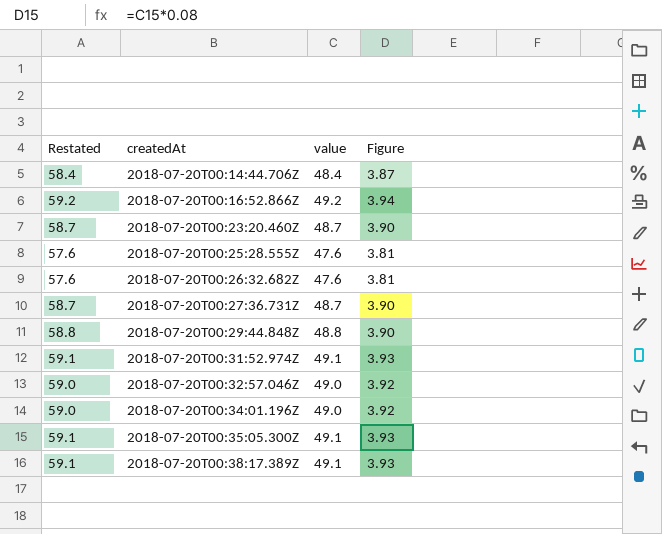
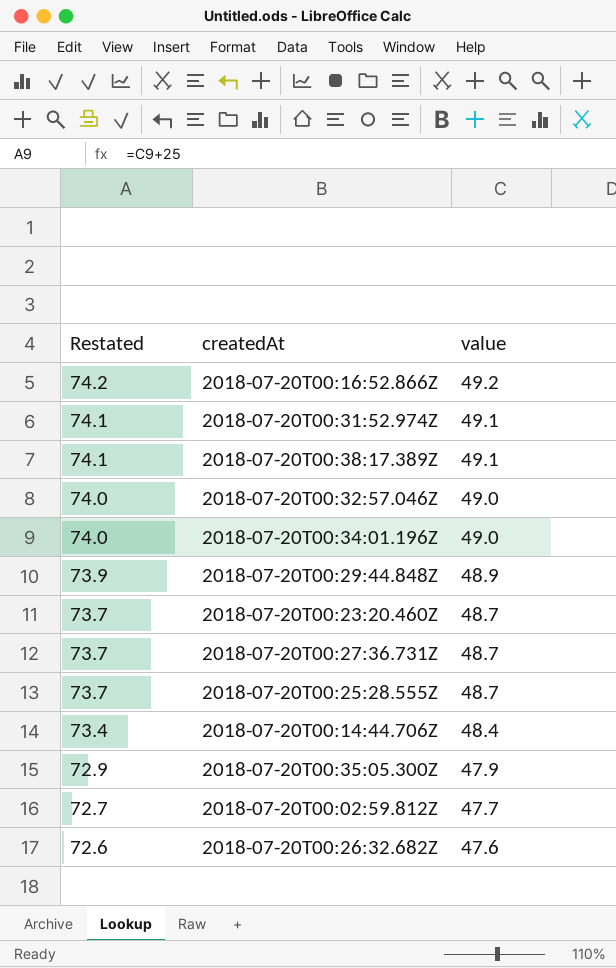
row order: createdAt ascending -> Restated descending
column Figure | formula: [value] * 0.08 -> none
column Restated | formula: [value] + 10 -> [value] + 25
2018-07-20T00:29:44.848Z | value: 48.8 -> 48.9
2018-07-20T00:25:28.555Z | value: 47.6 -> 48.7
2018-07-20T00:35:05.300Z | value: 49.1 -> 47.9
row 2018-07-20T00:02:59.812Z: none -> 72.7 | 47.7

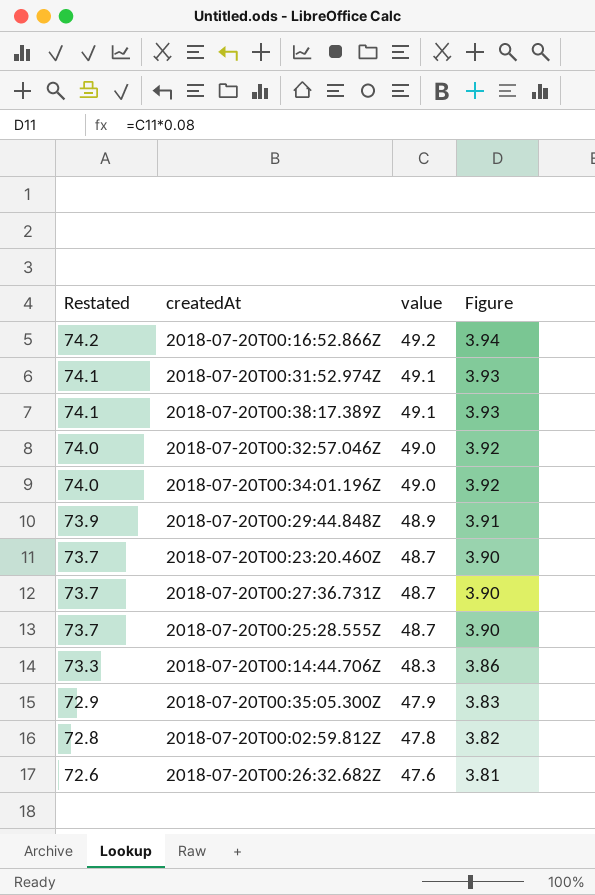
column Figure | formula: none -> [value] * 0.08
2018-07-20T00:14:44.706Z | Restated: 73.4 -> 73.3
2018-07-20T00:14:44.706Z | value: 48.4 -> 48.3
2018-07-20T00:02:59.812Z | Restated: 72.7 -> 72.8
2018-07-20T00:02:59.812Z | value: 47.7 -> 47.8

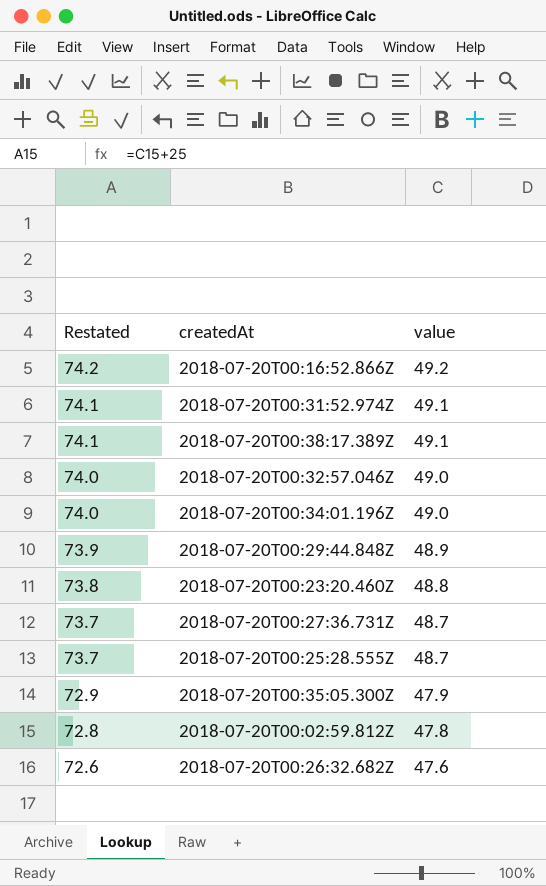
column Figure | formula: [value] * 0.08 -> none
row 2018-07-20T00:14:44.706Z: 73.3 | 48.3 | 3.86 -> none
2018-07-20T00:23:20.460Z | Restated: 73.7 -> 73.8
2018-07-20T00:23:20.460Z | value: 48.7 -> 48.8

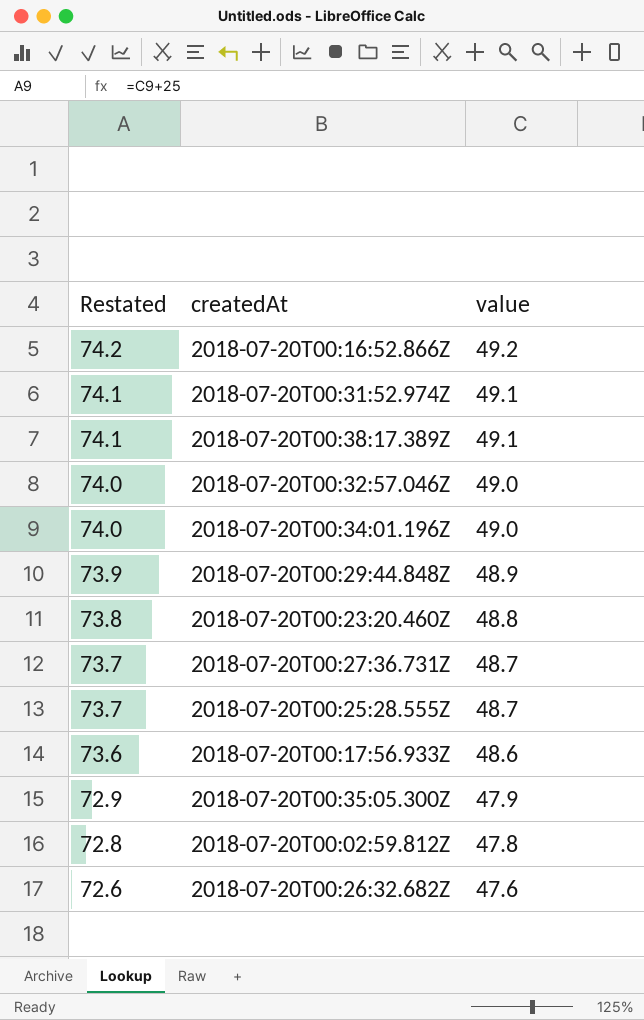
row 2018-07-20T00:17:56.933Z: none -> 73.6 | 48.6

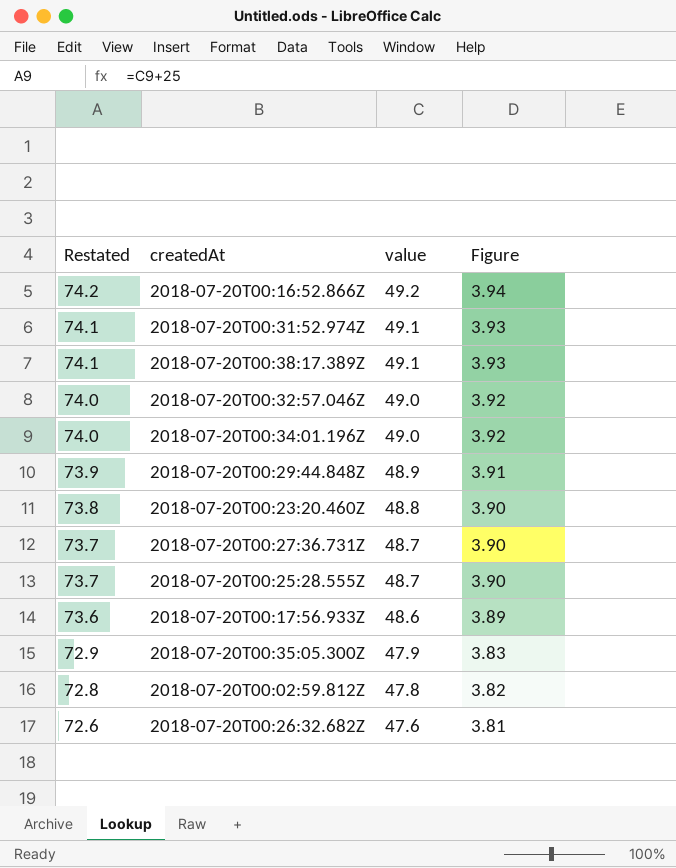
column Figure | formula: none -> [value] * 0.08

